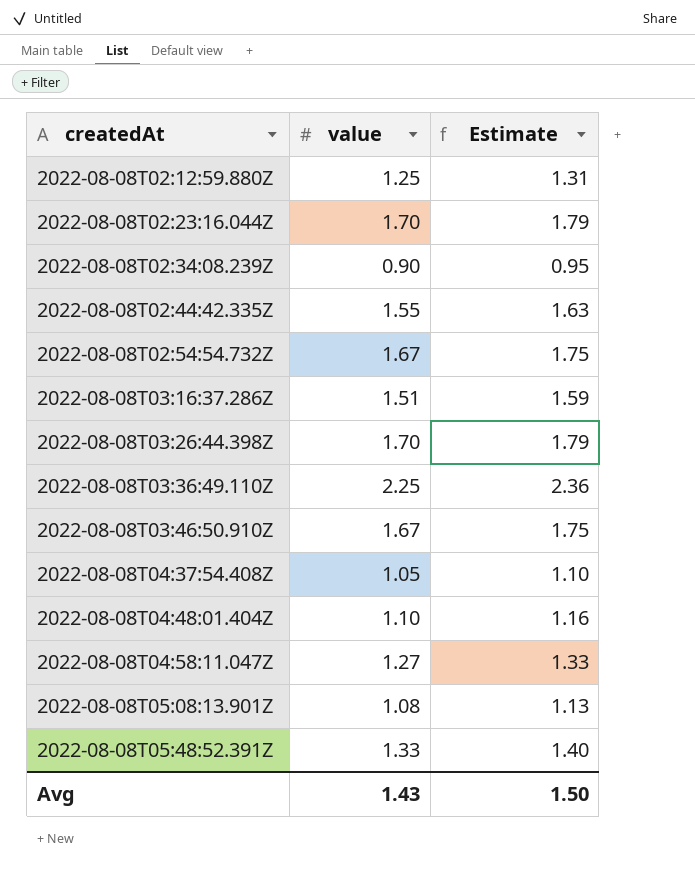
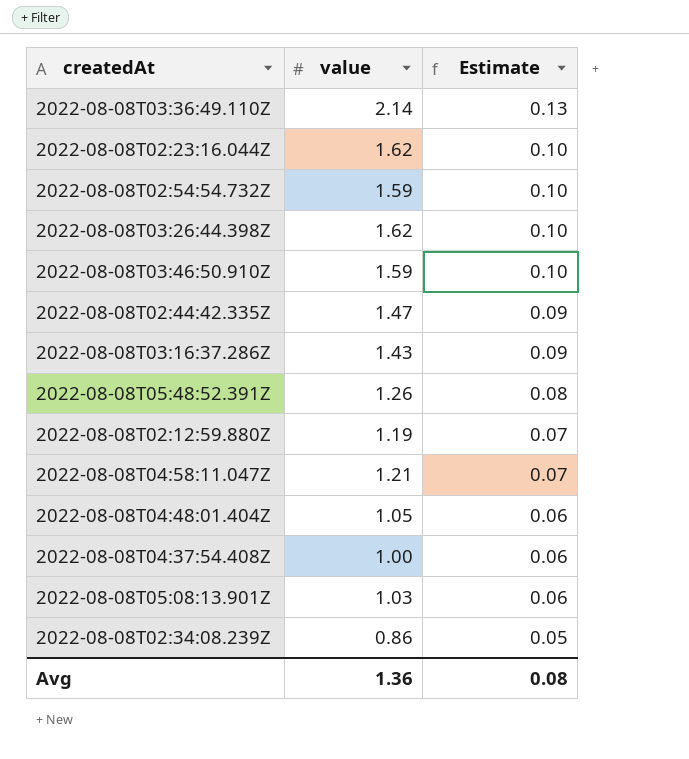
row order: createdAt ascending -> Estimate descending
column Estimate | formula: [value] * 1.05 -> [value] * 0.06
2022-08-08T03:36:49.110Z | value: 2.25 -> 2.14
2022-08-08T02:23:16.044Z | value: 1.70 -> 1.62
2022-08-08T02:54:54.732Z | value: 1.67 -> 1.59
2022-08-08T03:26:44.398Z | value: 1.70 -> 1.62
2022-08-08T03:46:50.910Z | value: 1.67 -> 1.59
2022-08-08T02:44:42.335Z | value: 1.55 -> 1.47
2022-08-08T03:16:37.286Z | value: 1.51 -> 1.43
2022-08-08T05:48:52.391Z | value: 1.33 -> 1.26
2022-08-08T02:12:59.880Z | value: 1.25 -> 1.19
2022-08-08T04:58:11.047Z | value: 1.27 -> 1.21
2022-08-08T04:48:01.404Z | value: 1.10 -> 1.05
2022-08-08T04:37:54.408Z | value: 1.05 -> 1.00
2022-08-08T05:08:13.901Z | value: 1.08 -> 1.03
2022-08-08T02:34:08.239Z | value: 0.90 -> 0.86
Avg | value: 1.43 -> 1.36
Avg | Estimate: 1.50 -> 0.08

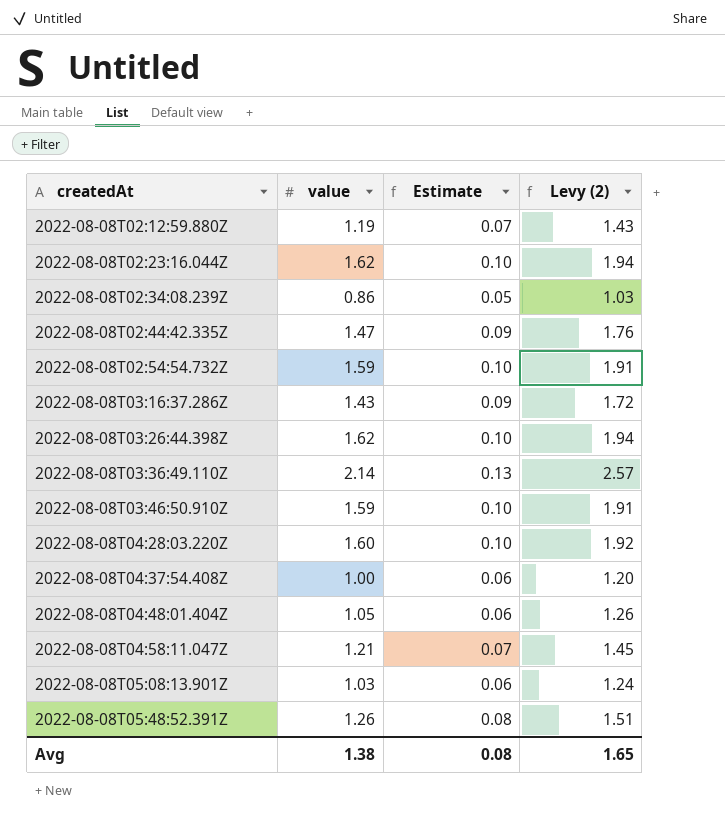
row order: Estimate descending -> createdAt ascending
column Levy (2) | formula: none -> [value] * 1.2
row 2022-08-08T04:28:03.220Z: none -> 1.60 | 0.10 | 1.92
Avg | value: 1.36 -> 1.38

